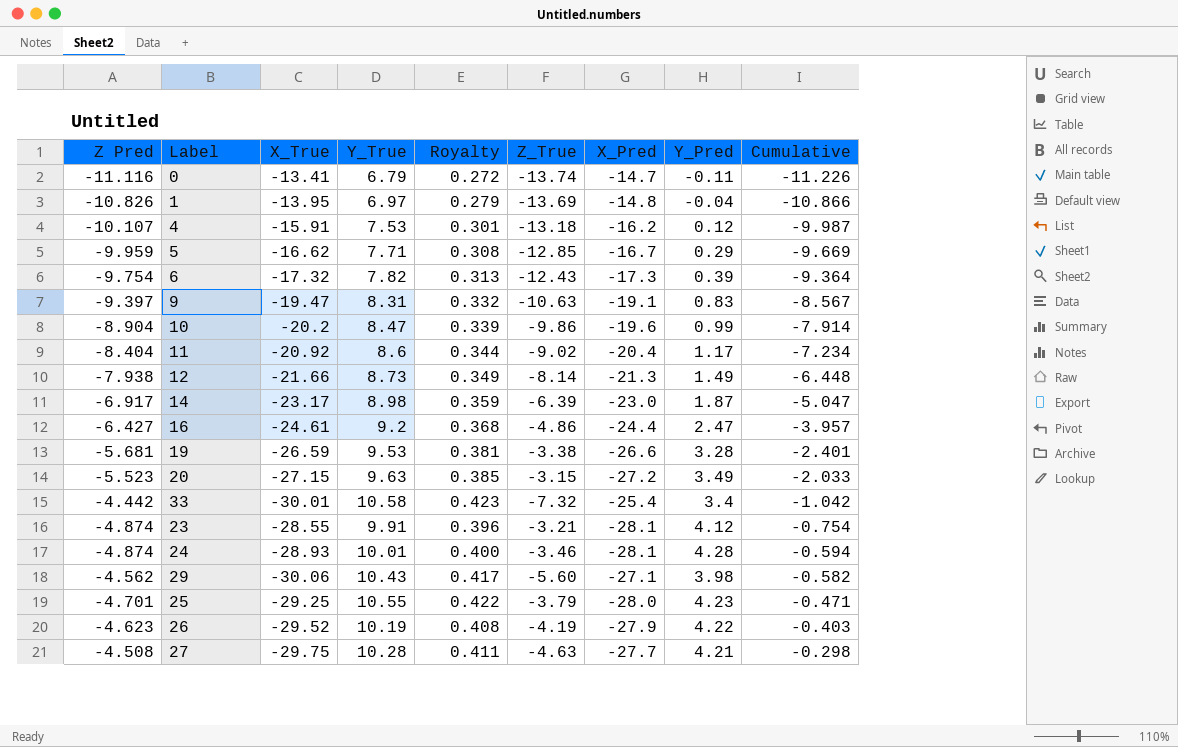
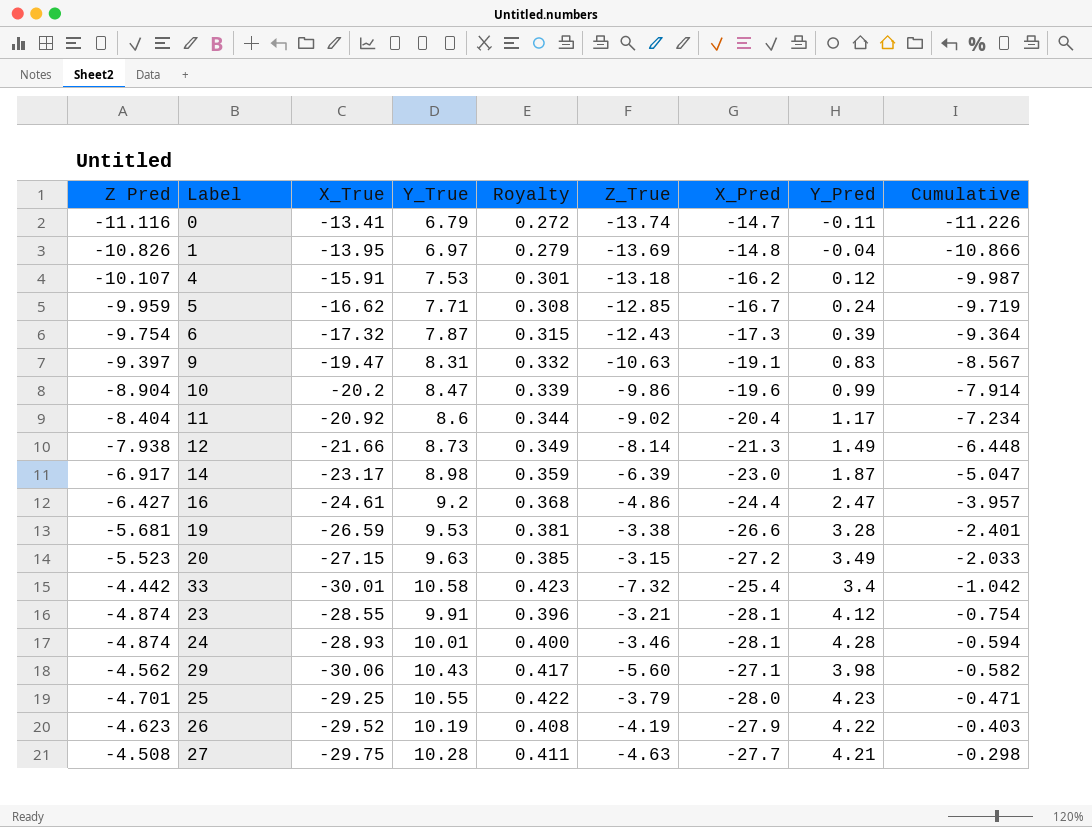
5 | Y_Pred: 0.29 -> 0.24
5 | Cumulative: -9.669 -> -9.719
6 | Y_True: 7.82 -> 7.87
6 | Royalty: 0.313 -> 0.315

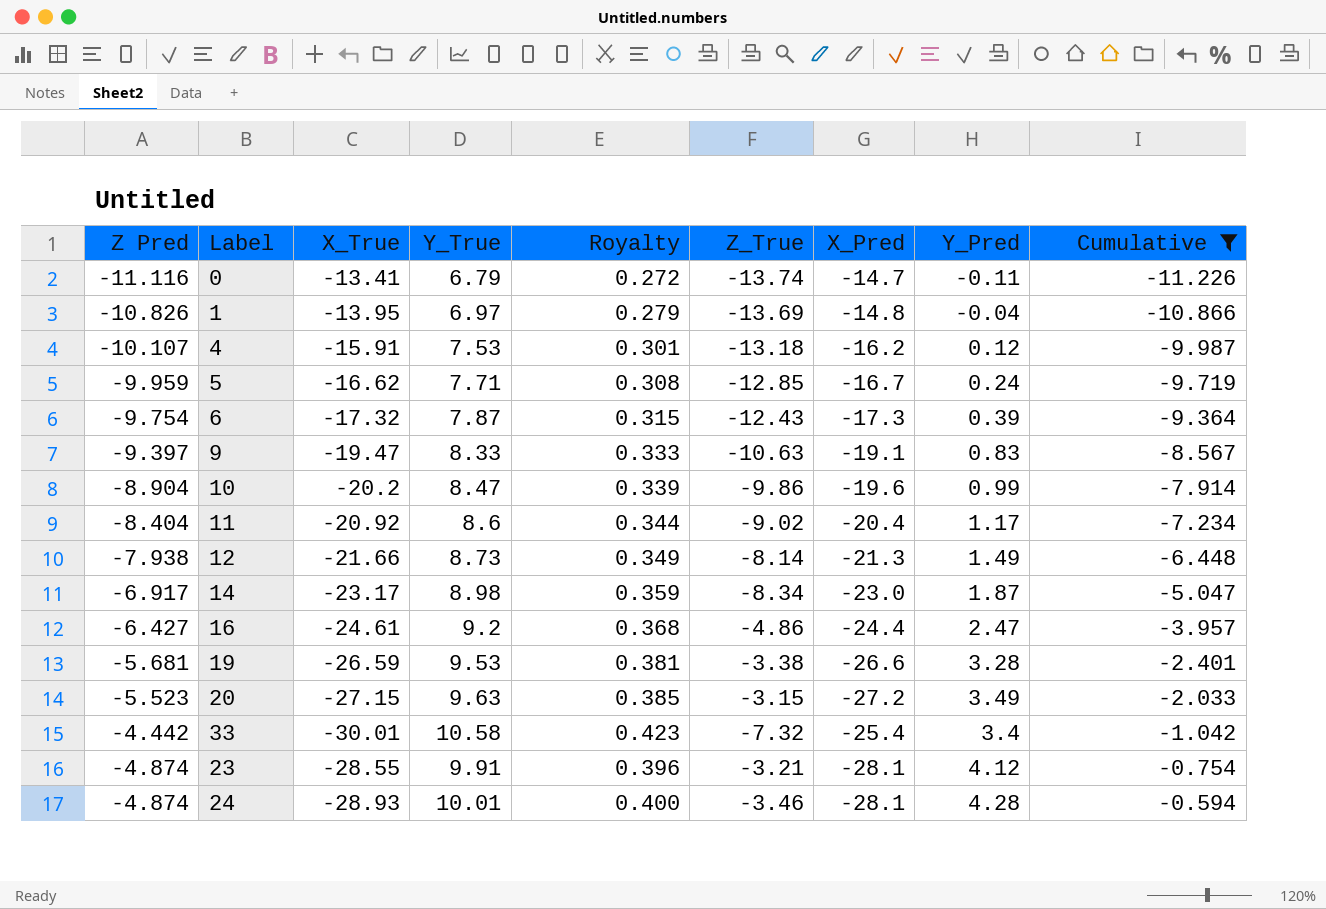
filter: none -> Cumulative <= -0.594
9 | Y_True: 8.31 -> 8.33
9 | Royalty: 0.332 -> 0.333
14 | Z_True: -6.39 -> -8.34

